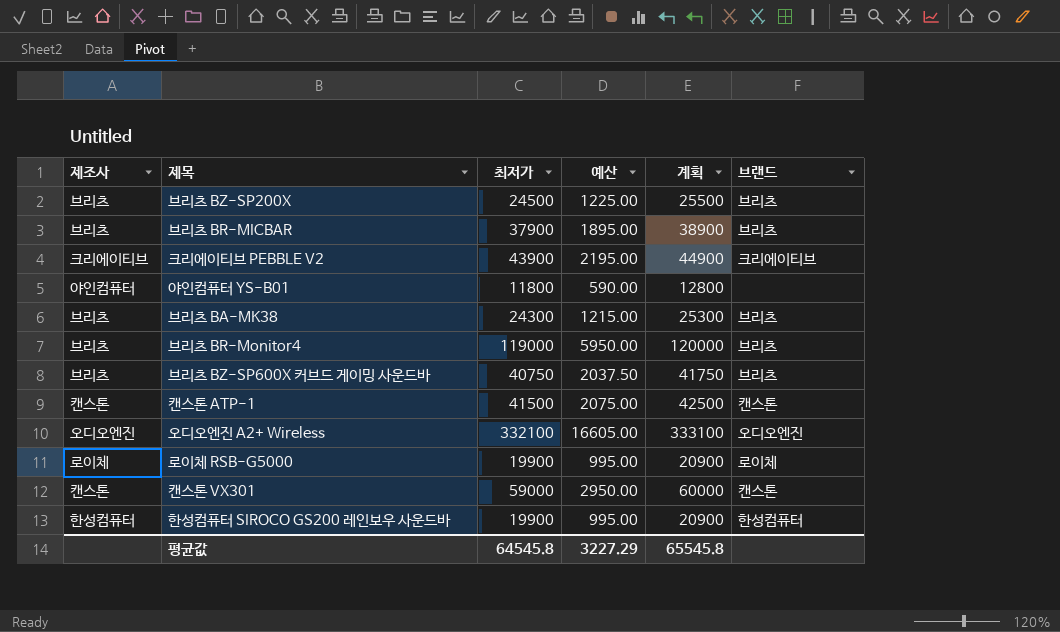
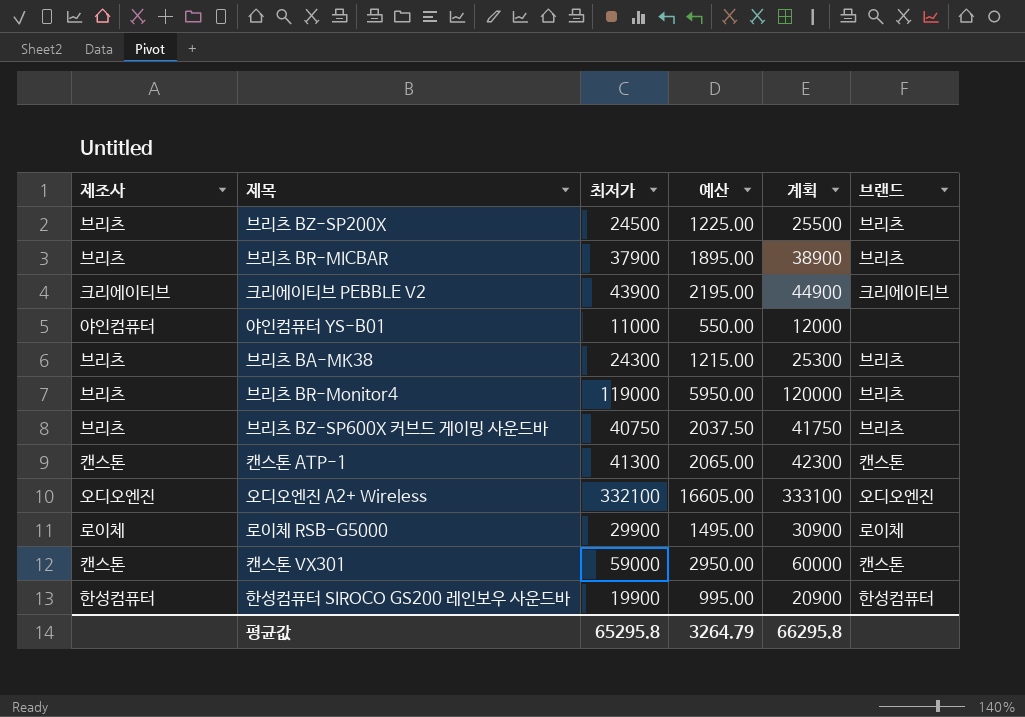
야인컴퓨터 YS-B01 | 최저가: 11800 -> 11000
야인컴퓨터 YS-B01 | 예산: 590.00 -> 550.00
야인컴퓨터 YS-B01 | 계획: 12800 -> 12000
캔스톤 ATP-1 | 최저가: 41500 -> 41300
캔스톤 ATP-1 | 예산: 2075.00 -> 2065.00
캔스톤 ATP-1 | 계획: 42500 -> 42300
로이체 RSB-G5000 | 최저가: 19900 -> 29900
로이체 RSB-G5000 | 예산: 995.00 -> 1495.00
로이체 RSB-G5000 | 계획: 20900 -> 30900
평균값 | 최저가: 64545.8 -> 65295.8
평균값 | 예산: 3227.29 -> 3264.79
평균값 | 계획: 65545.8 -> 66295.8

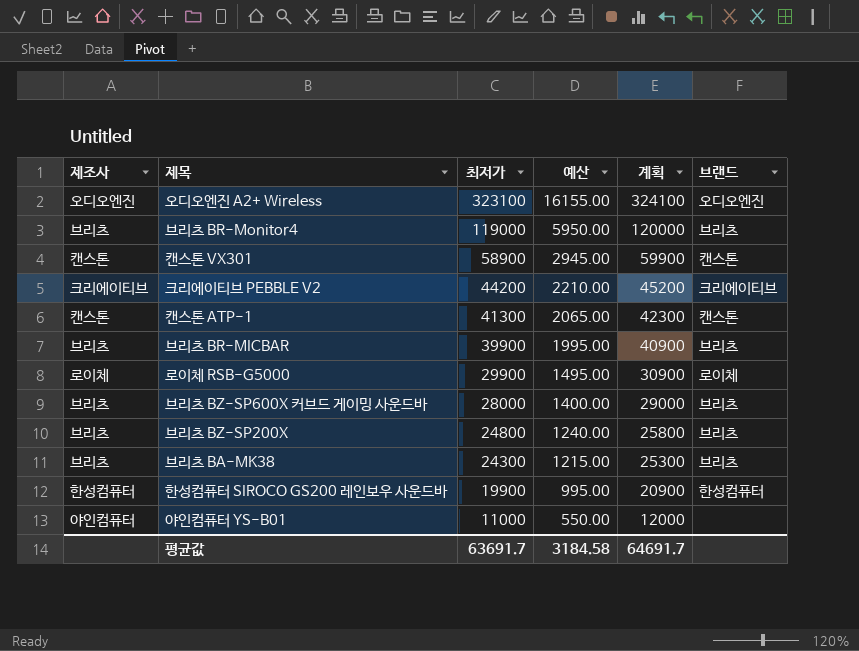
row order: none -> 최저가 descending
오디오엔진 A2+ Wireless | 최저가: 332100 -> 323100
오디오엔진 A2+ Wireless | 예산: 16605.00 -> 16155.00
오디오엔진 A2+ Wireless | 계획: 333100 -> 324100
캔스톤 VX301 | 최저가: 59000 -> 58900
캔스톤 VX301 | 예산: 2950.00 -> 2945.00
캔스톤 VX301 | 계획: 60000 -> 59900
크리에이티브 PEBBLE V2 | 최저가: 43900 -> 44200
크리에이티브 PEBBLE V2 | 예산: 2195.00 -> 2210.00
크리에이티브 PEBBLE V2 | 계획: 44900 -> 45200
브리츠 BR-MICBAR | 최저가: 37900 -> 39900
브리츠 BR-MICBAR | 예산: 1895.00 -> 1995.00
브리츠 BR-MICBAR | 계획: 38900 -> 40900
브리츠 BZ-SP600X 커브드 게이밍 사운드바 | 최저가: 40750 -> 28000
브리츠 BZ-SP600X 커브드 게이밍 사운드바 | 예산: 2037.50 -> 1400.00
브리츠 BZ-SP600X 커브드 게이밍 사운드바 | 계획: 41750 -> 29000
브리츠 BZ-SP200X | 최저가: 24500 -> 24800
브리츠 BZ-SP200X | 예산: 1225.00 -> 1240.00
브리츠 BZ-SP200X | 계획: 25500 -> 25800
평균값 | 최저가: 65295.8 -> 63691.7
평균값 | 예산: 3264.79 -> 3184.58
평균값 | 계획: 66295.8 -> 64691.7

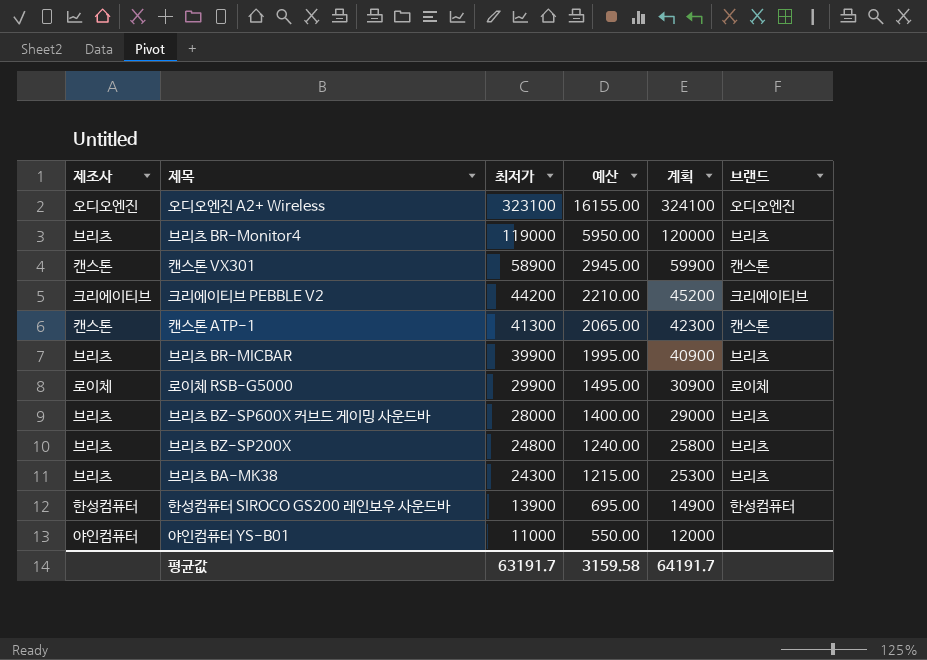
한성컴퓨터 SIROCO GS200 레인보우 사운드바 | 최저가: 19900 -> 13900
한성컴퓨터 SIROCO GS200 레인보우 사운드바 | 예산: 995.00 -> 695.00
한성컴퓨터 SIROCO GS200 레인보우 사운드바 | 계획: 20900 -> 14900
평균값 | 최저가: 63691.7 -> 63191.7
평균값 | 예산: 3184.58 -> 3159.58
평균값 | 계획: 64691.7 -> 64191.7

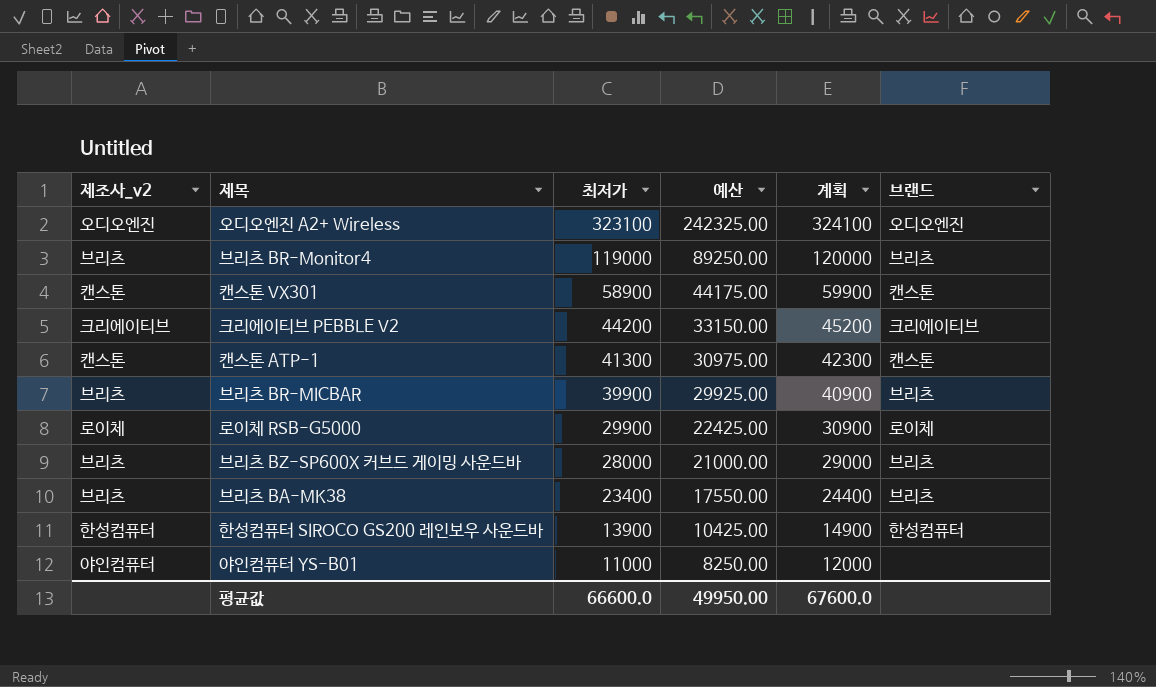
column name: 제조사 -> 제조사_v2
column 예산 | formula: [최저가] * 0.05 -> [최저가] * 0.75
row 브리츠 BZ-SP200X: 브리츠 | 24800 | 1240.00 | 25800 | 브리츠 -> none
브리츠 BA-MK38 | 최저가: 24300 -> 23400
브리츠 BA-MK38 | 계획: 25300 -> 24400
평균값 | 최저가: 63191.7 -> 66600.0
평균값 | 예산: 3159.58 -> 49950.00
평균값 | 계획: 64191.7 -> 67600.0

